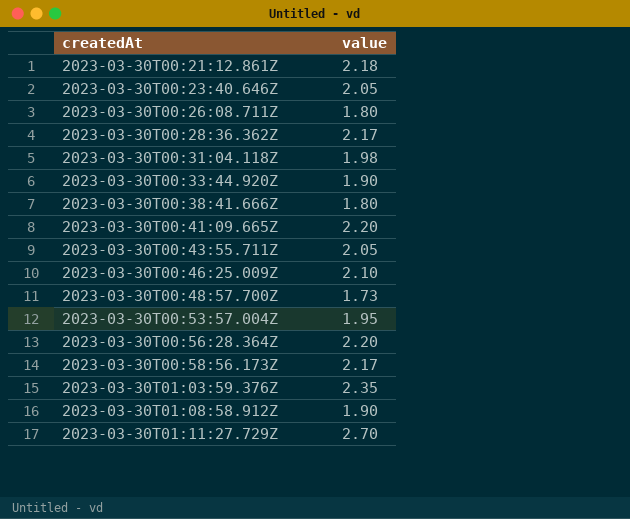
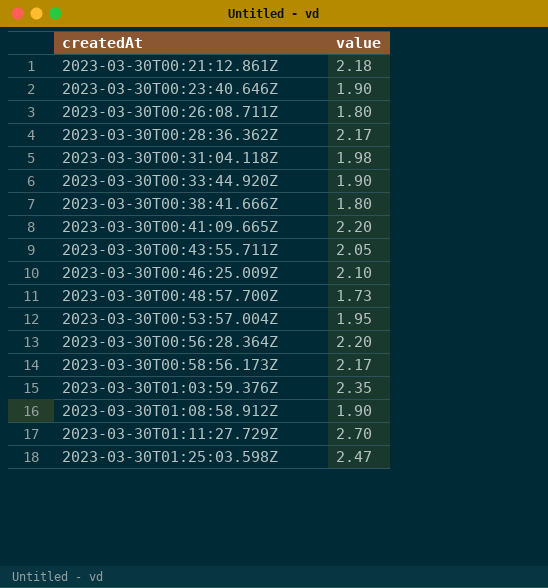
2023-03-30T00:23:40.646Z | value: 2.05 -> 1.90
row 2023-03-30T01:25:03.598Z: none -> 2.47

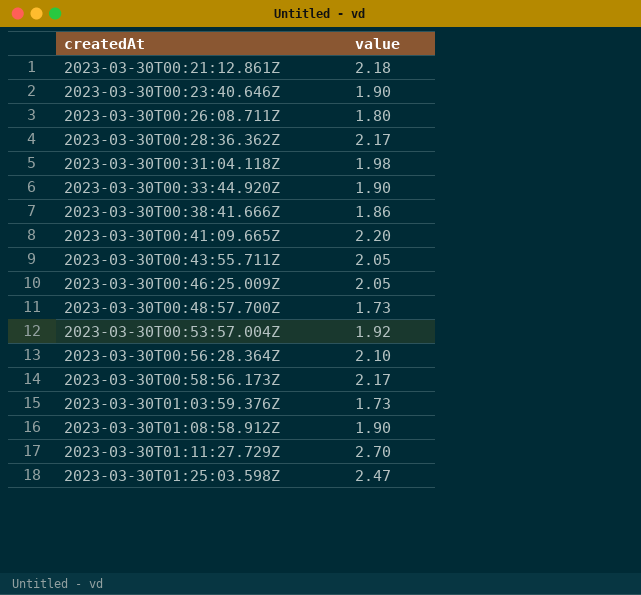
2023-03-30T00:38:41.666Z | value: 1.80 -> 1.86
2023-03-30T00:46:25.009Z | value: 2.10 -> 2.05
2023-03-30T00:53:57.004Z | value: 1.95 -> 1.92
2023-03-30T00:56:28.364Z | value: 2.20 -> 2.10
2023-03-30T01:03:59.376Z | value: 2.35 -> 1.73

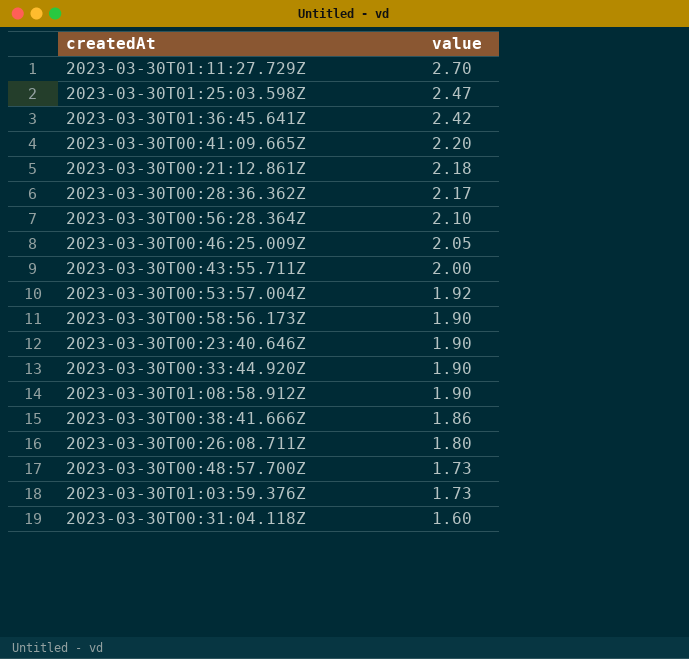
row order: createdAt ascending -> value descending
row 2023-03-30T01:36:45.641Z: none -> 2.42
2023-03-30T00:43:55.711Z | value: 2.05 -> 2.00
2023-03-30T00:58:56.173Z | value: 2.17 -> 1.90
2023-03-30T00:31:04.118Z | value: 1.98 -> 1.60

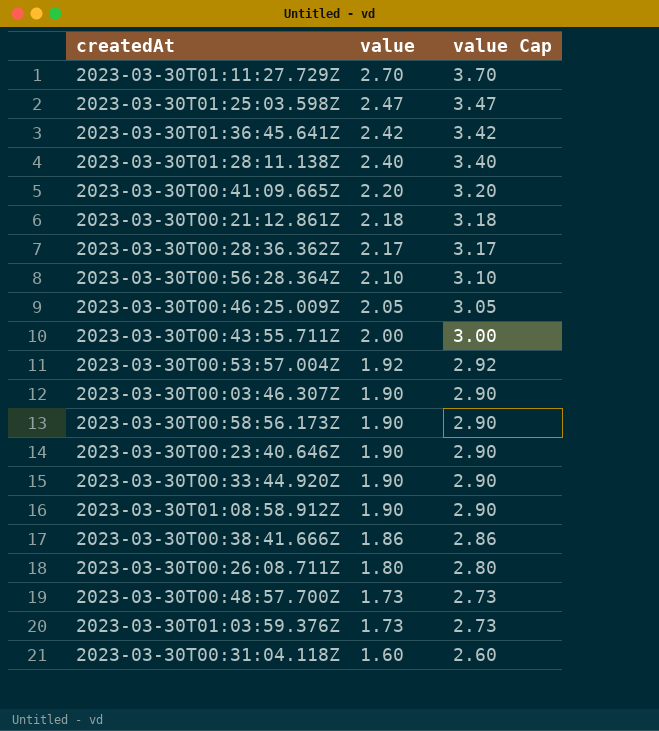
column value Cap | formula: none -> [value] + 1
row 2023-03-30T01:28:11.138Z: none -> 2.40 | 3.40
row 2023-03-30T00:03:46.307Z: none -> 1.90 | 2.90

